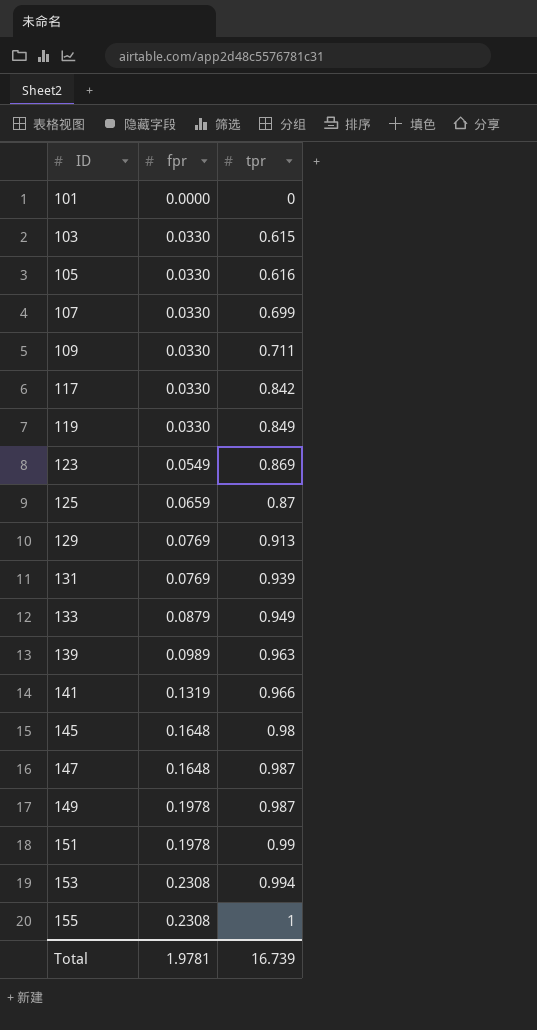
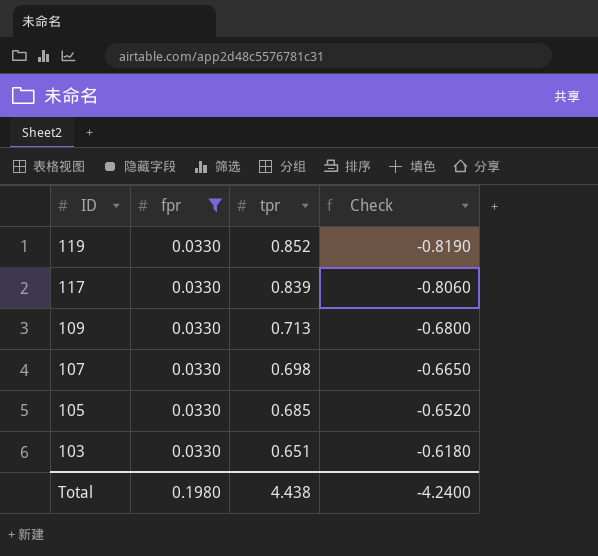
filter: none -> fpr = 0.0330
row order: ID ascending -> ID descending
column Check | formula: none -> [fpr] - [tpr]
119 | tpr: 0.849 -> 0.852
117 | tpr: 0.842 -> 0.839
109 | tpr: 0.711 -> 0.713
107 | tpr: 0.699 -> 0.698
105 | tpr: 0.616 -> 0.685
103 | tpr: 0.615 -> 0.651
Total | fpr: 1.9781 -> 0.1980
Total | tpr: 16.739 -> 4.438

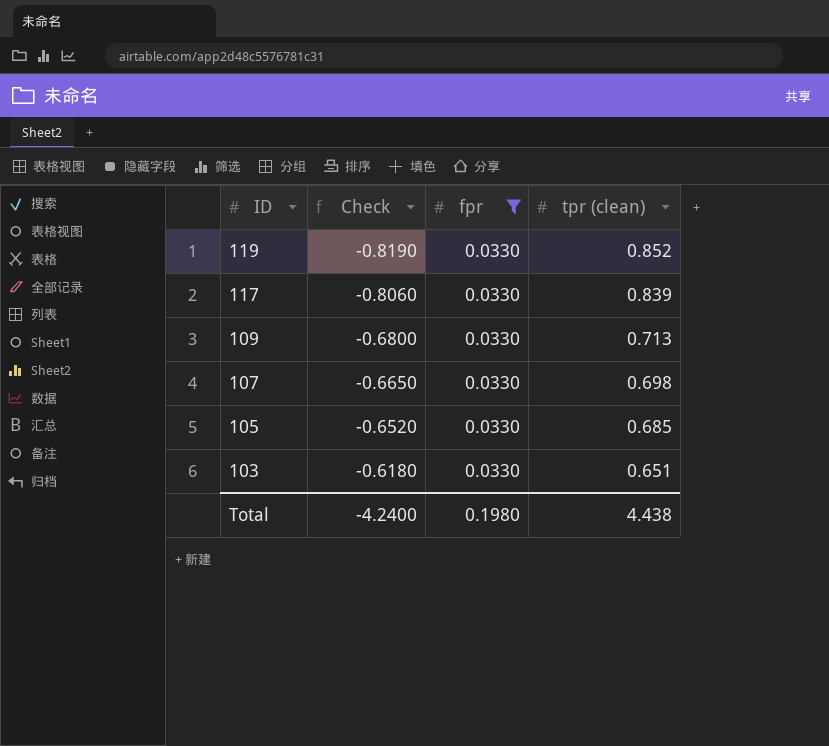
column Check | position: 4 -> 2
column name: tpr -> tpr (clean)

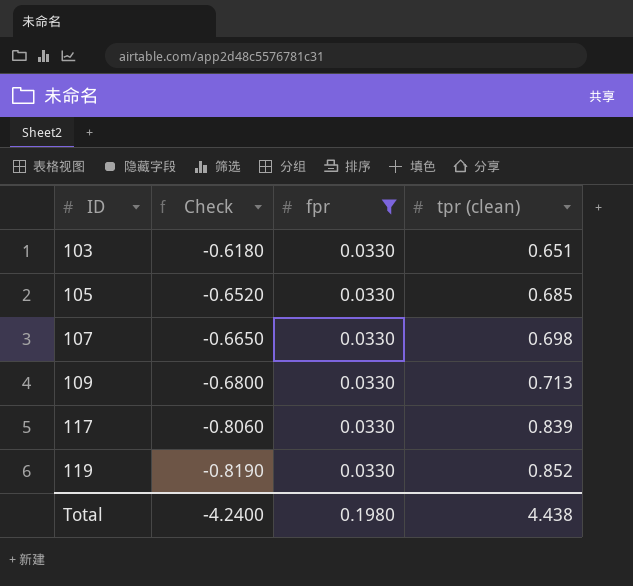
row order: ID descending -> ID ascending

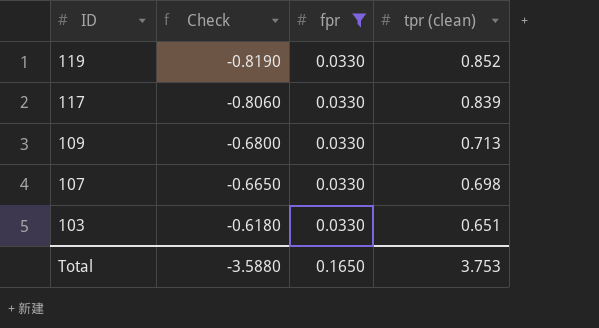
row order: ID ascending -> ID descending
row 105: -0.6520 | 0.0330 | 0.685 -> none
Total | Check: -4.2400 -> -3.5880
Total | fpr: 0.1980 -> 0.1650
Total | tpr (clean): 4.438 -> 3.753

